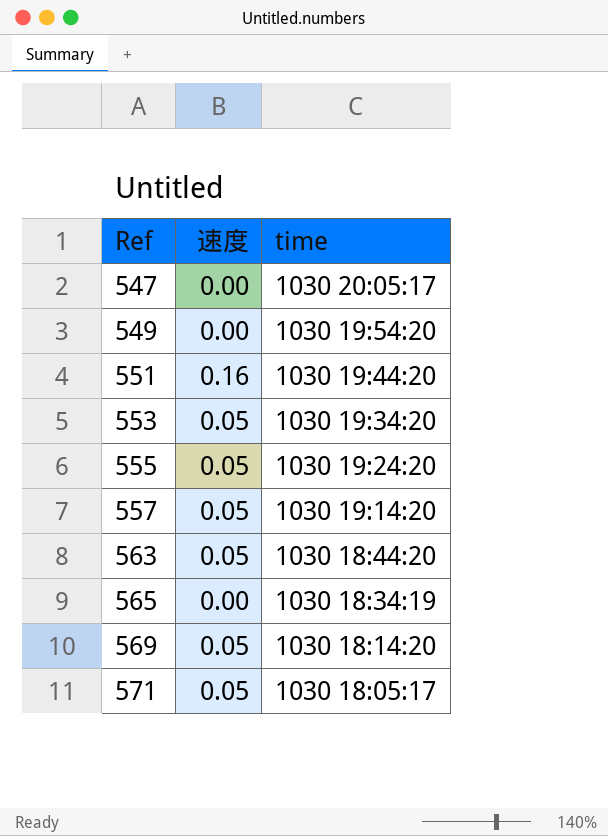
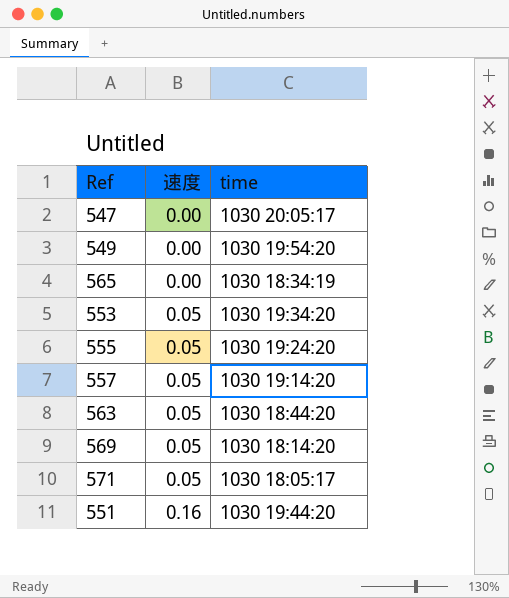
row order: Ref ascending -> 速度 ascending

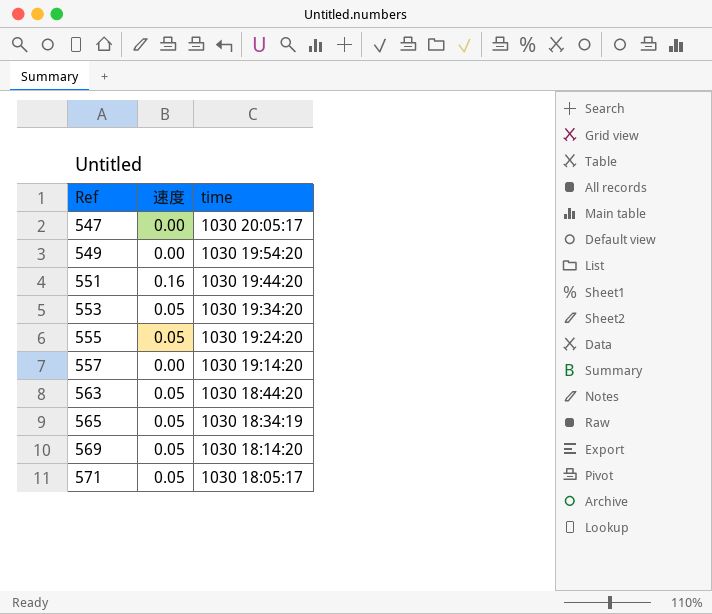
row order: 速度 ascending -> Ref ascending
557 | 速度: 0.05 -> 0.00
565 | 速度: 0.00 -> 0.05

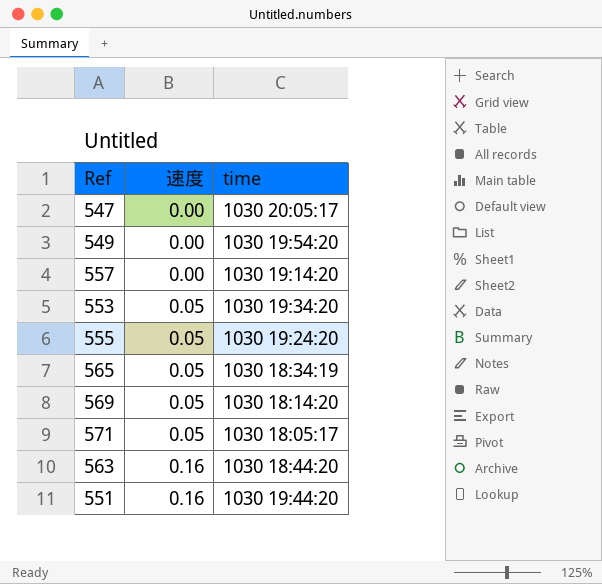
row order: Ref ascending -> 速度 ascending
563 | 速度: 0.05 -> 0.16

